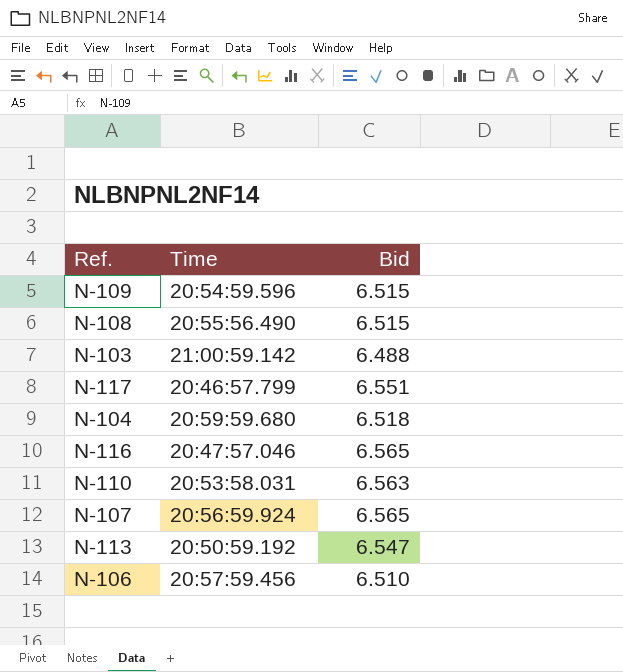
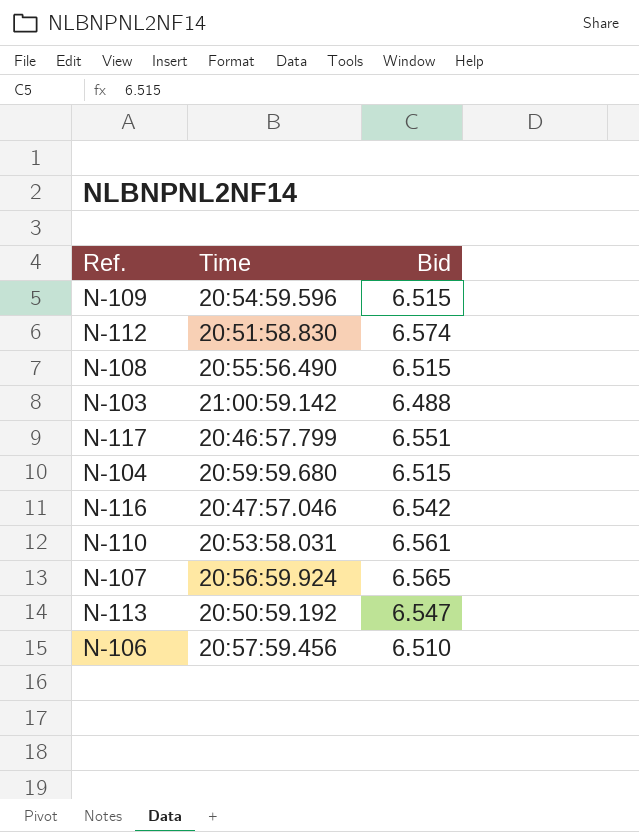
row N-112: none -> 20:51:58.830 | 6.574
N-104 | Bid: 6.518 -> 6.515
N-116 | Bid: 6.565 -> 6.542
N-110 | Bid: 6.563 -> 6.561

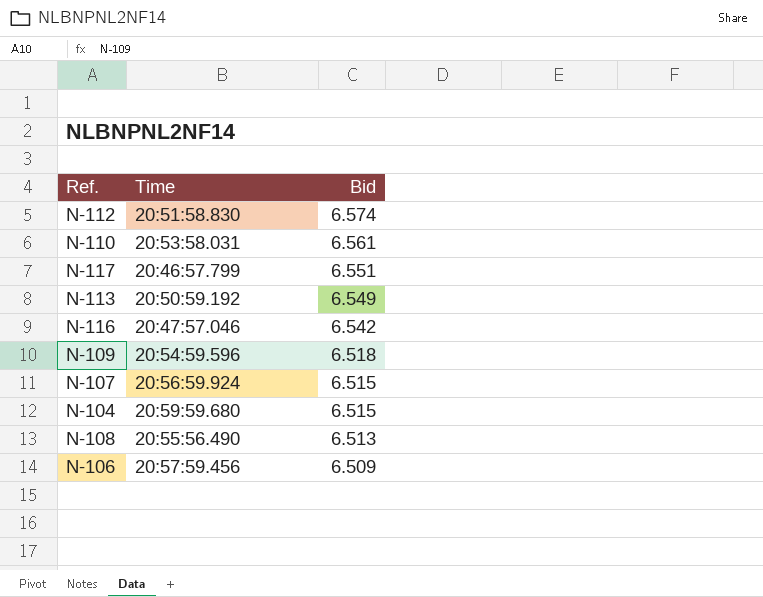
row order: none -> Bid descending
row N-103: 21:00:59.142 | 6.488 -> none
N-113 | Bid: 6.547 -> 6.549
N-109 | Bid: 6.515 -> 6.518
N-107 | Bid: 6.565 -> 6.515
N-108 | Bid: 6.515 -> 6.513
N-106 | Bid: 6.510 -> 6.509

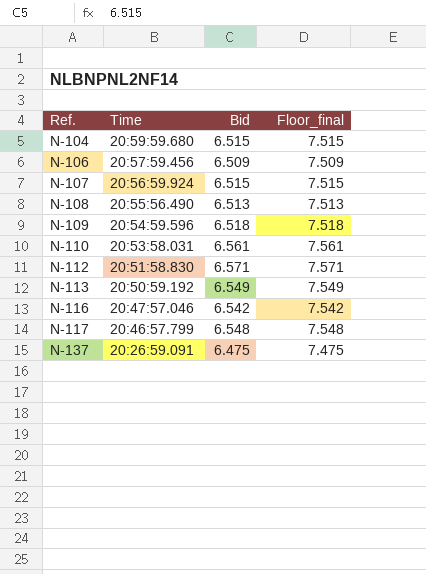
row order: Bid descending -> Ref. ascending
column Floor_final | formula: none -> [Bid] + 1
N-112 | Bid: 6.574 -> 6.571
N-117 | Bid: 6.551 -> 6.548
row N-137: none -> 20:26:59.091 | 6.475 | 7.475

